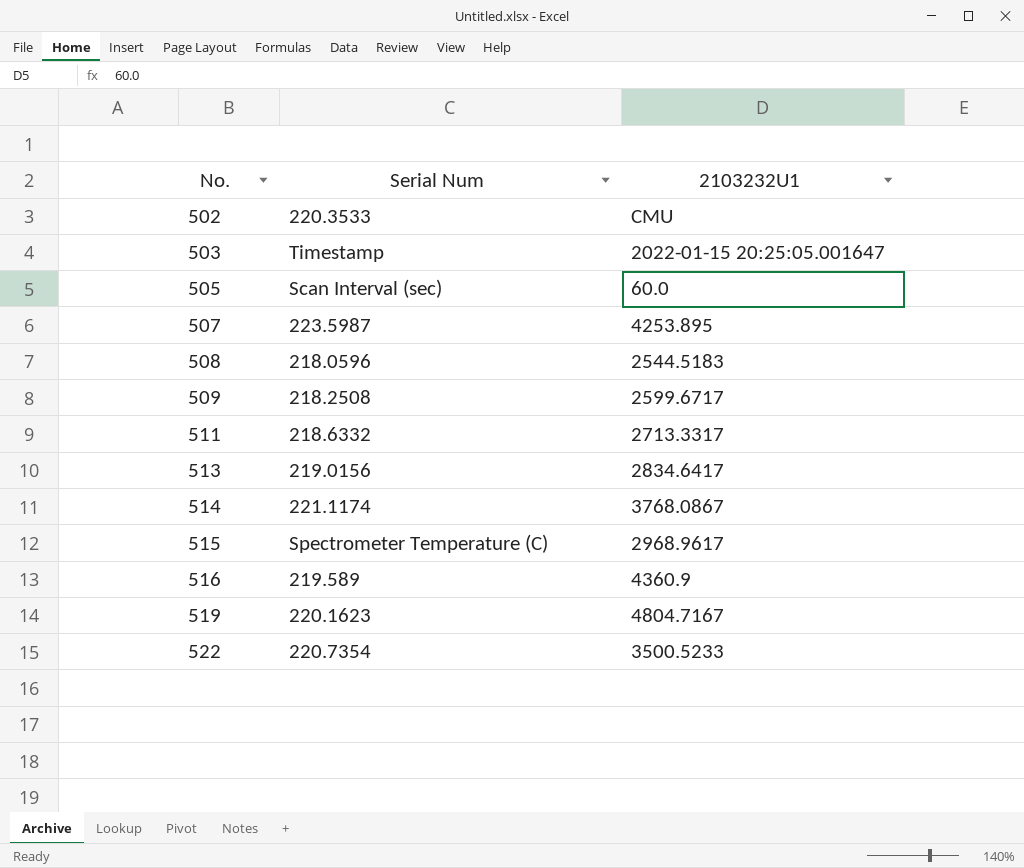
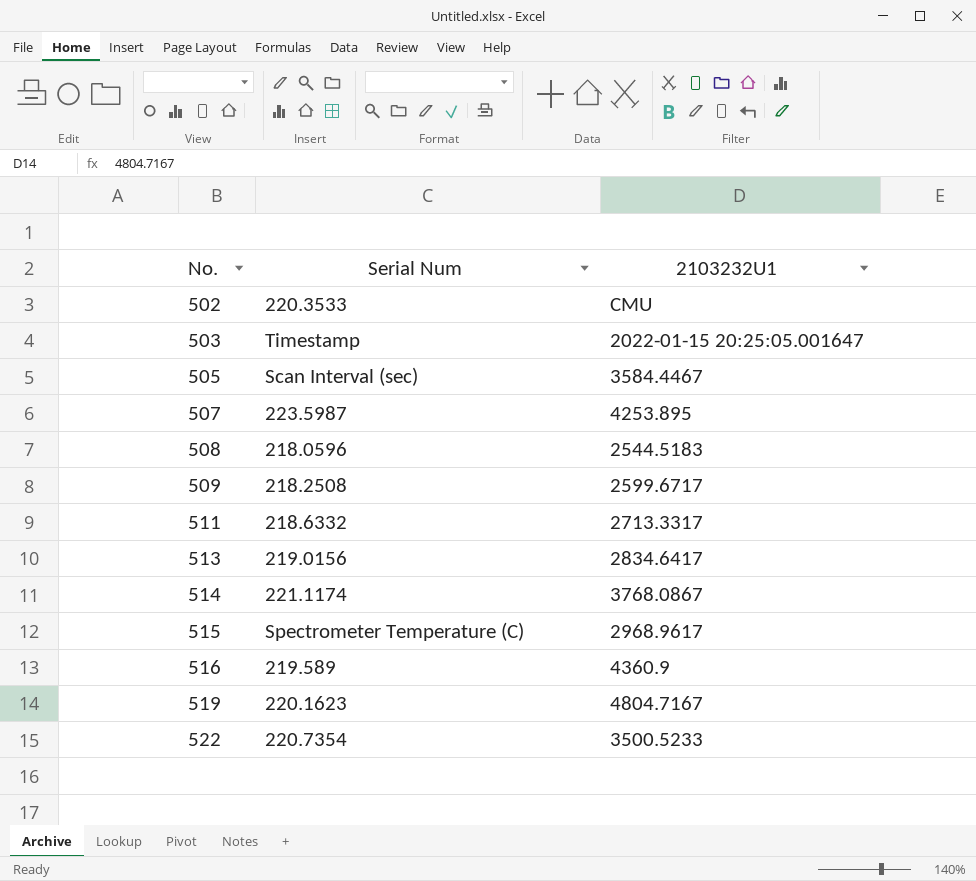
505 | 2103232U1: 60.0 -> 3584.4467

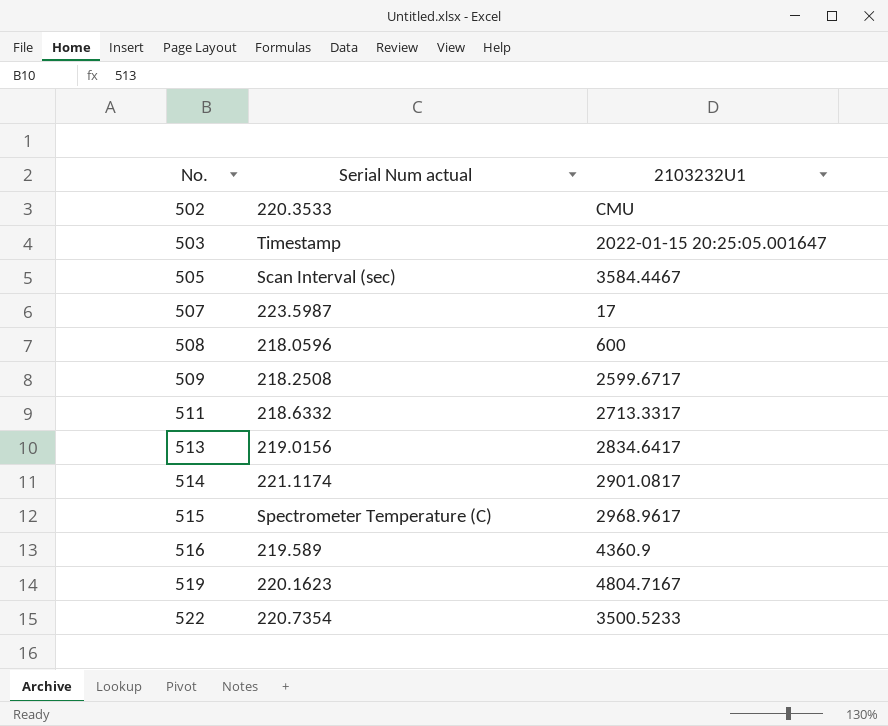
column name: Serial Num -> Serial Num actual
507 | 2103232U1: 4253.895 -> 17
508 | 2103232U1: 2544.5183 -> 600
514 | 2103232U1: 3768.0867 -> 2901.0817

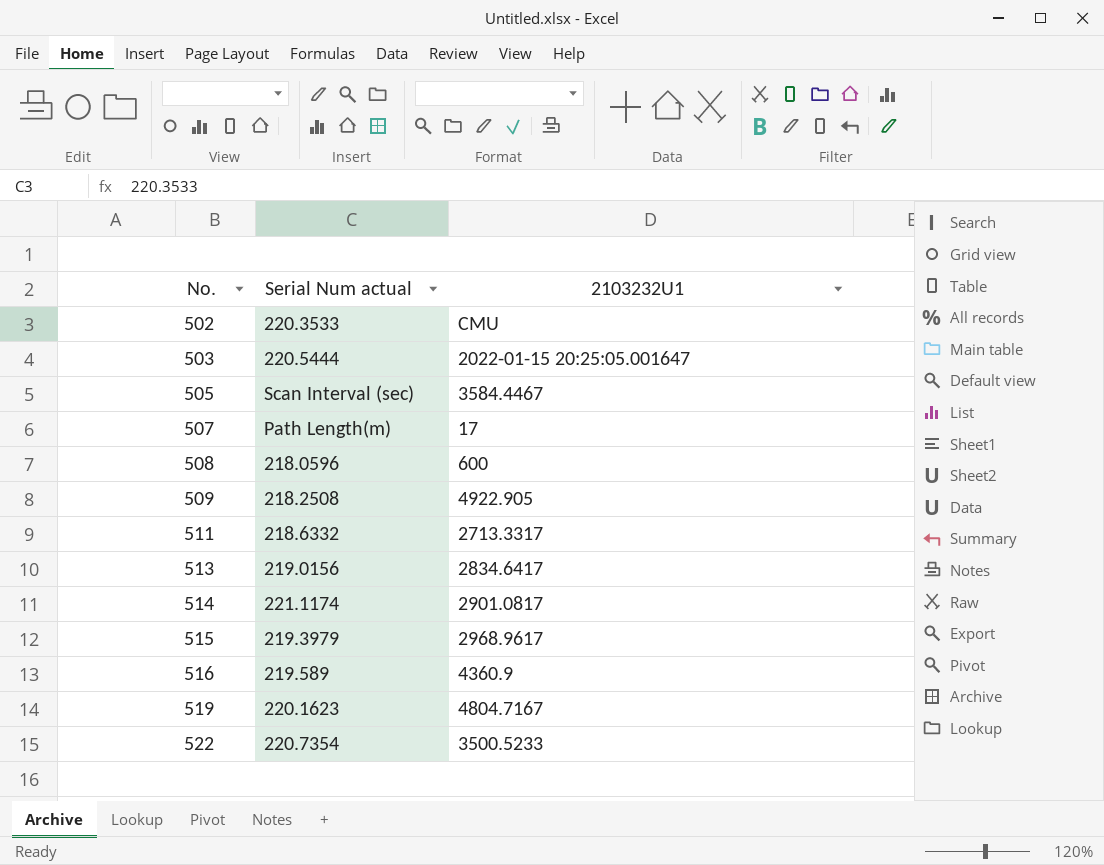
503 | Serial Num actual: Timestamp -> 220.5444
507 | Serial Num actual: 223.5987 -> Path Length(m)
509 | 2103232U1: 2599.6717 -> 4922.905
515 | Serial Num actual: Spectrometer Temperature (C) -> 219.3979

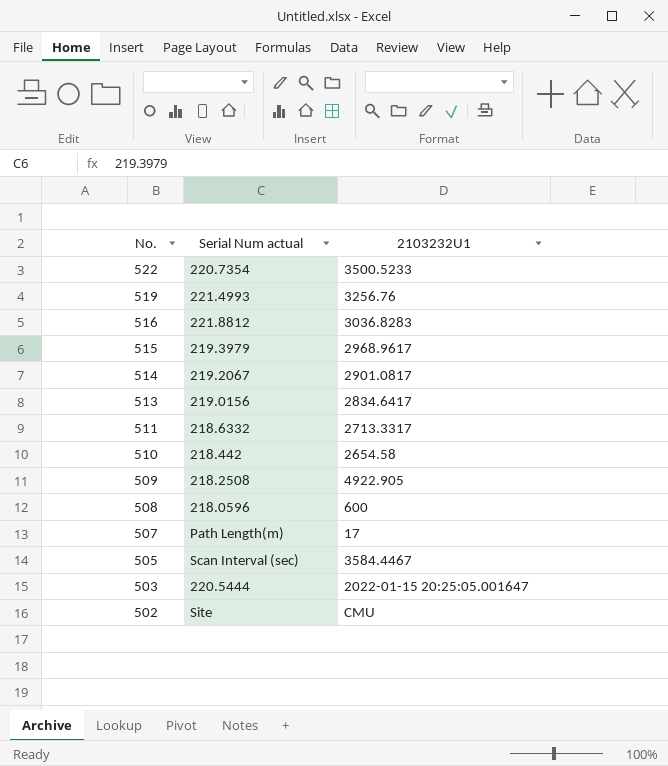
row order: No. ascending -> No. descending
519 | Serial Num actual: 220.1623 -> 221.4993
519 | 2103232U1: 4804.7167 -> 3256.76
516 | Serial Num actual: 219.589 -> 221.8812
516 | 2103232U1: 4360.9 -> 3036.8283
514 | Serial Num actual: 221.1174 -> 219.2067
row 510: none -> 218.442 | 2654.58
502 | Serial Num actual: 220.3533 -> Site

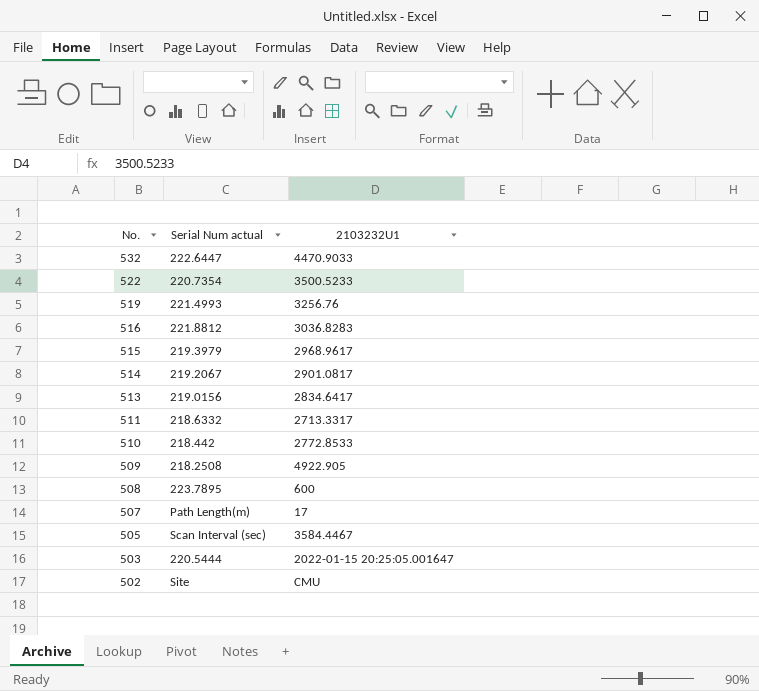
row 532: none -> 222.6447 | 4470.9033
510 | 2103232U1: 2654.58 -> 2772.8533
508 | Serial Num actual: 218.0596 -> 223.7895

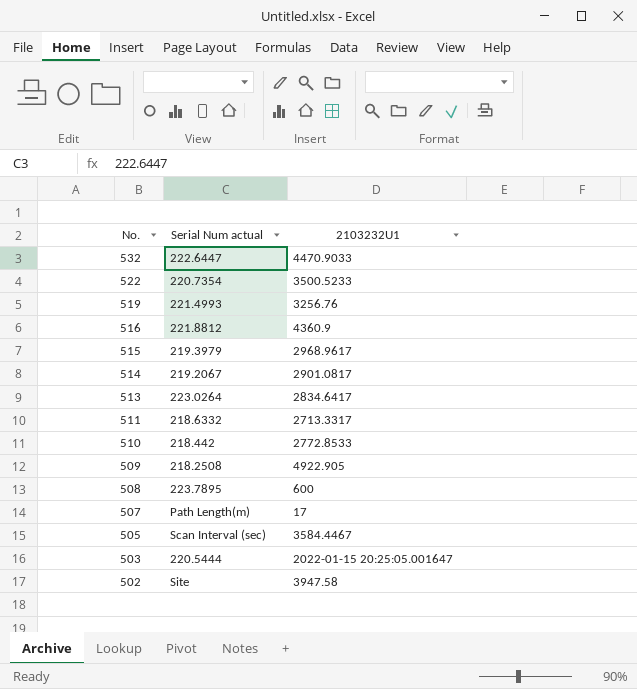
516 | 2103232U1: 3036.8283 -> 4360.9
513 | Serial Num actual: 219.0156 -> 223.0264
502 | 2103232U1: CMU -> 3947.58

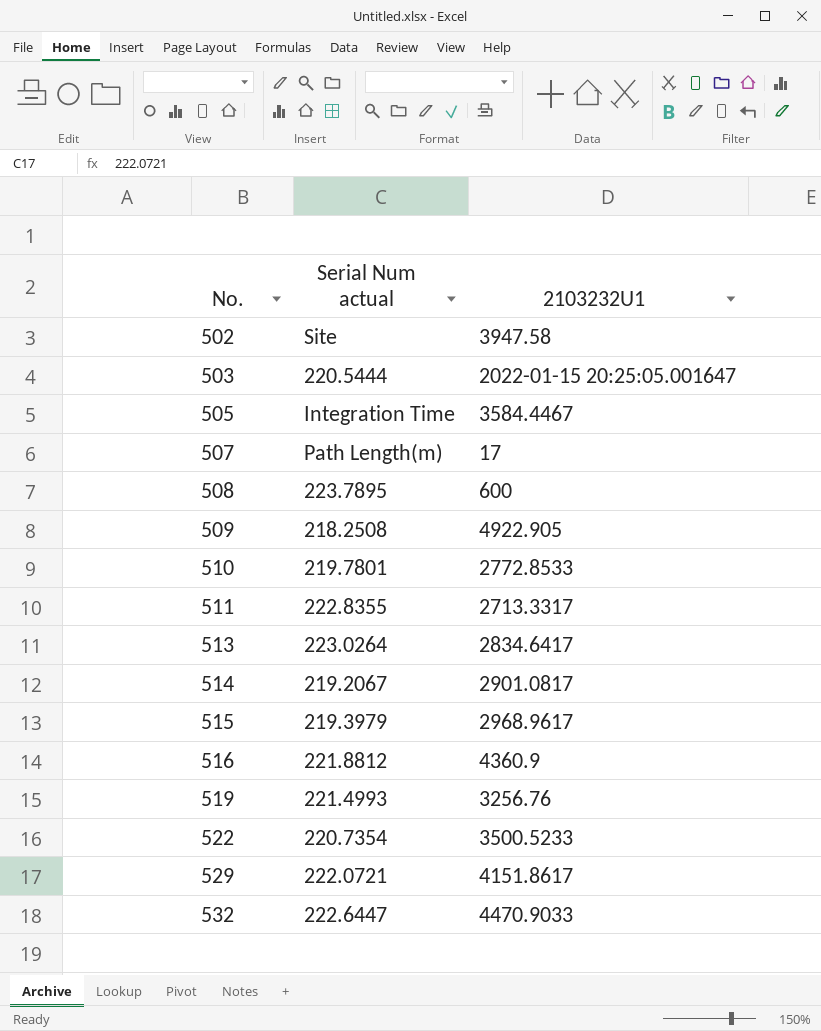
row order: No. descending -> No. ascending
505 | Serial Num actual: Scan Interval (sec) -> Integration Time
510 | Serial Num actual: 218.442 -> 219.7801
511 | Serial Num actual: 218.6332 -> 222.8355
row 529: none -> 222.0721 | 4151.8617

